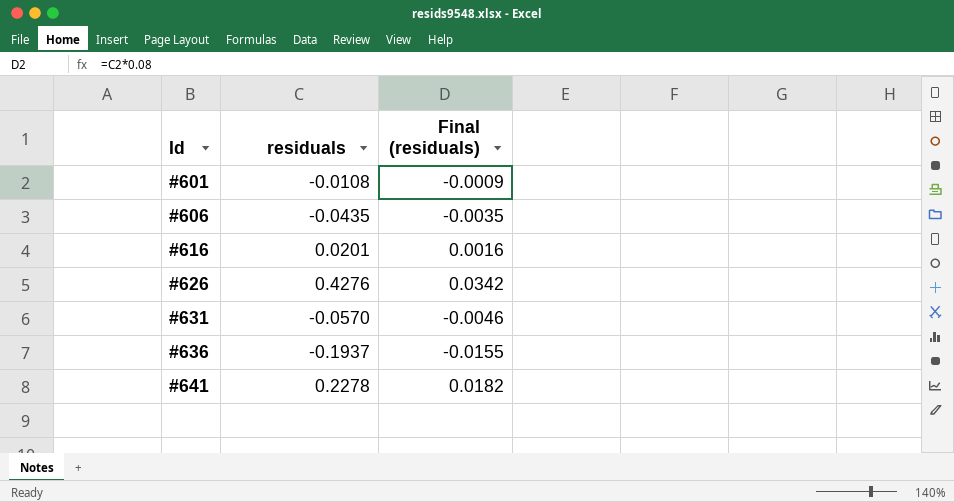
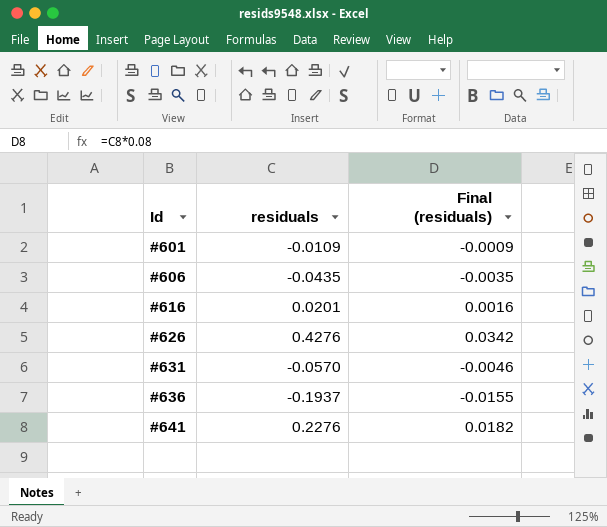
#601 | residuals: -0.0108 -> -0.0109
#641 | residuals: 0.2278 -> 0.2276

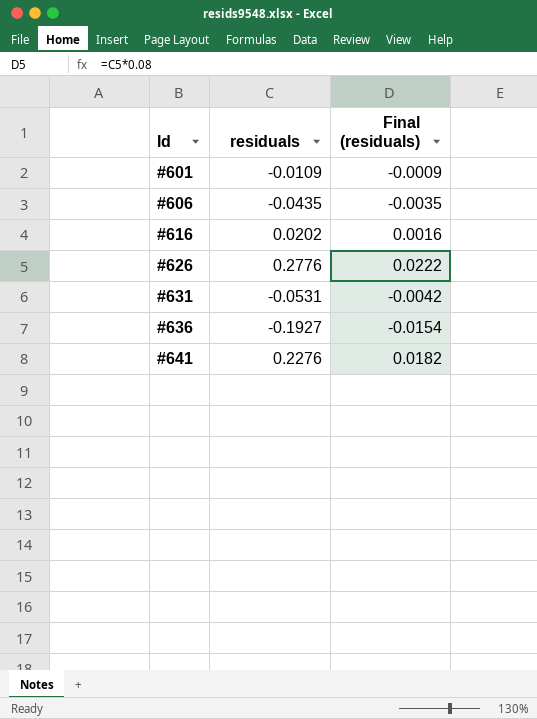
#616 | residuals: 0.0201 -> 0.0202
#626 | residuals: 0.4276 -> 0.2776
#626 | Final (residuals): 0.0342 -> 0.0222
#631 | residuals: -0.0570 -> -0.0531
#631 | Final (residuals): -0.0046 -> -0.0042
#636 | residuals: -0.1937 -> -0.1927
#636 | Final (residuals): -0.0155 -> -0.0154

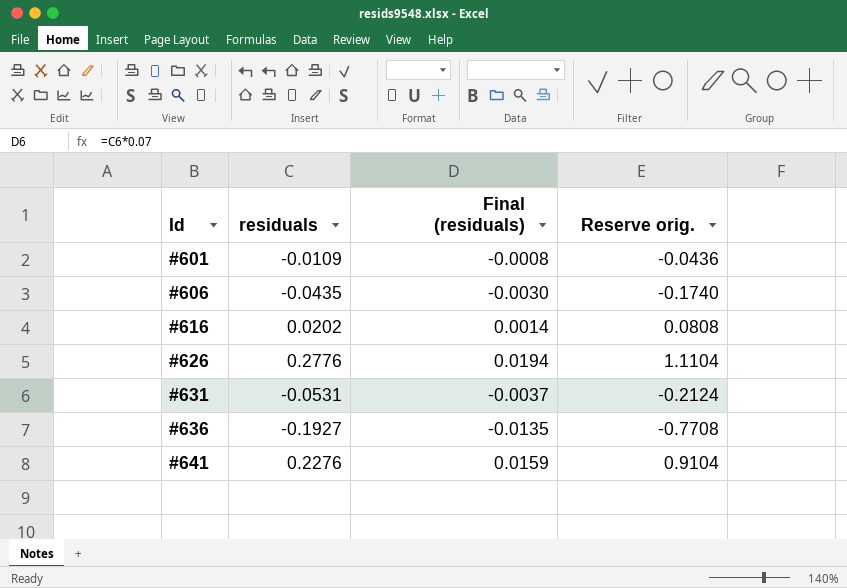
column Final (residuals) | formula: [residuals] * 0.08 -> [residuals] * 0.07
column Reserve orig. | formula: none -> [residuals] * 4

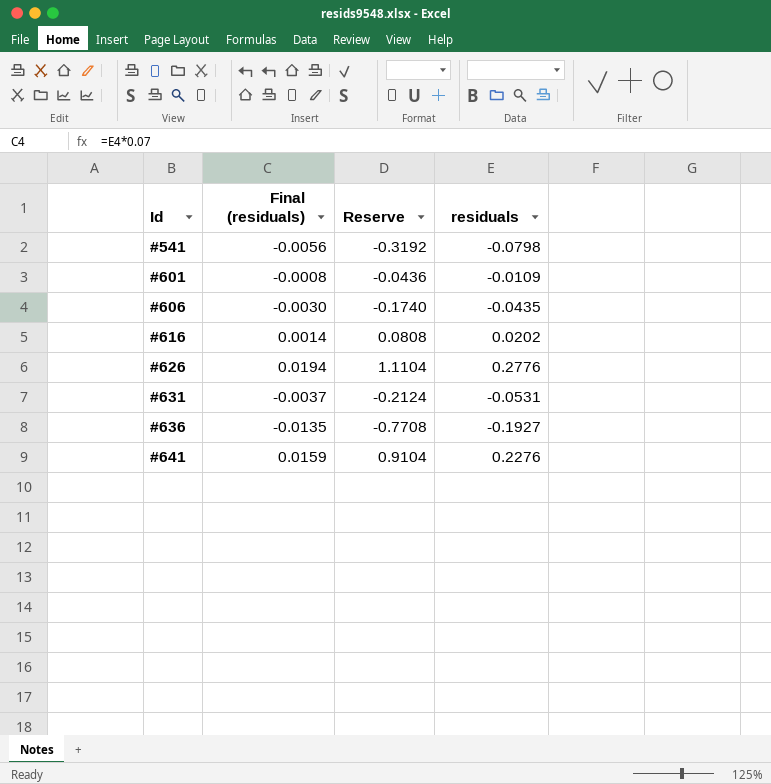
column name: Reserve orig. -> Reserve
column residuals | position: 2 -> 4
row #541: none -> -0.0056 | -0.3192 | -0.0798

